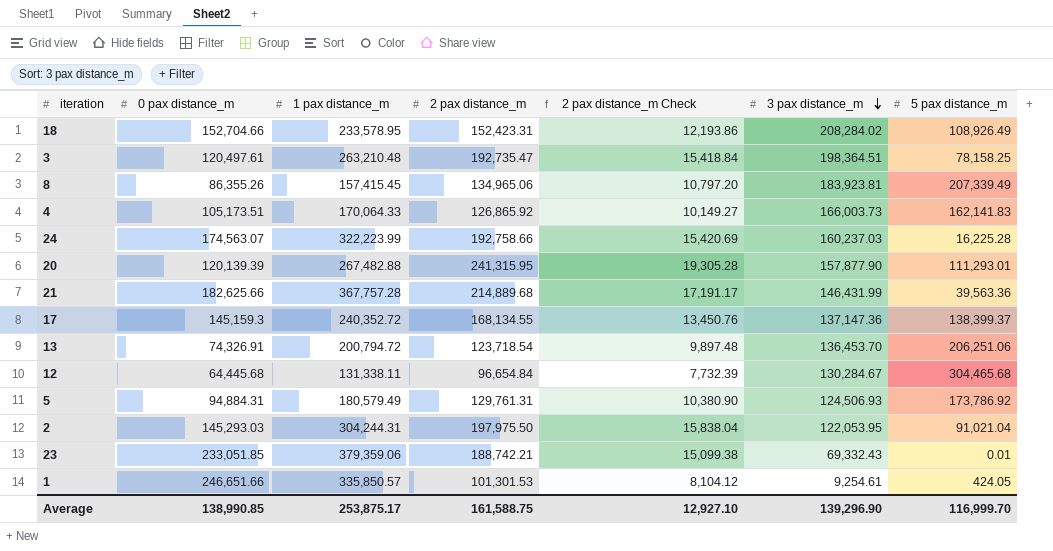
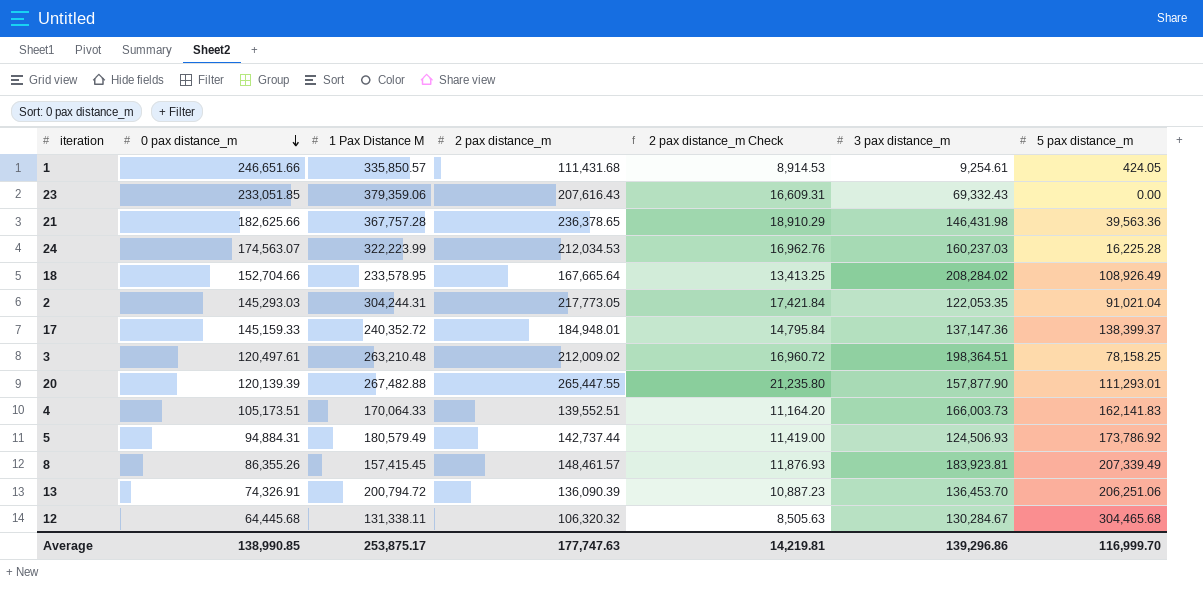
row order: 3 pax distance_m descending -> 0 pax distance_m descending
column name: 1 pax distance_m -> 1 Pax Distance M
1 | 2 pax distance_m: 101,301.53 -> 111,431.68
1 | 2 pax distance_m Check: 8,104.12 -> 8,914.53
23 | 2 pax distance_m: 188,742.21 -> 207,616.43
23 | 2 pax distance_m Check: 15,099.38 -> 16,609.31
23 | 5 pax distance_m: 0.01 -> 0.00
21 | 2 pax distance_m: 214,889.68 -> 236,378.65
21 | 2 pax distance_m Check: 17,191.17 -> 18,910.29
21 | 3 pax distance_m: 146,431.99 -> 146,431.98
24 | 2 pax distance_m: 192,758.66 -> 212,034.53
24 | 2 pax distance_m Check: 15,420.69 -> 16,962.76
18 | 2 pax distance_m: 152,423.31 -> 167,665.64
18 | 2 pax distance_m Check: 12,193.86 -> 13,413.25
2 | 2 pax distance_m: 197,975.50 -> 217,773.05
2 | 2 pax distance_m Check: 15,838.04 -> 17,421.84
2 | 3 pax distance_m: 122,053.95 -> 122,053.35
17 | 0 pax distance_m: 145,159.3 -> 145,159.33
17 | 2 pax distance_m: 168,134.55 -> 184,948.01
17 | 2 pax distance_m Check: 13,450.76 -> 14,795.84
3 | 2 pax distance_m: 192,735.47 -> 212,009.02
3 | 2 pax distance_m Check: 15,418.84 -> 16,960.72
20 | 2 pax distance_m: 241,315.95 -> 265,447.55
20 | 2 pax distance_m Check: 19,305.28 -> 21,235.80
4 | 2 pax distance_m: 126,865.92 -> 139,552.51
4 | 2 pax distance_m Check: 10,149.27 -> 11,164.20
5 | 2 pax distance_m: 129,761.31 -> 142,737.44
5 | 2 pax distance_m Check: 10,380.90 -> 11,419.00
8 | 2 pax distance_m: 134,965.06 -> 148,461.57
8 | 2 pax distance_m Check: 10,797.20 -> 11,876.93
13 | 2 pax distance_m: 123,718.54 -> 136,090.39
13 | 2 pax distance_m Check: 9,897.48 -> 10,887.23
12 | 2 pax distance_m: 96,654.84 -> 106,320.32
12 | 2 pax distance_m Check: 7,732.39 -> 8,505.63
Average | 2 pax distance_m: 161,588.75 -> 177,747.63
Average | 2 pax distance_m Check: 12,927.10 -> 14,219.81
Average | 3 pax distance_m: 139,296.90 -> 139,296.86

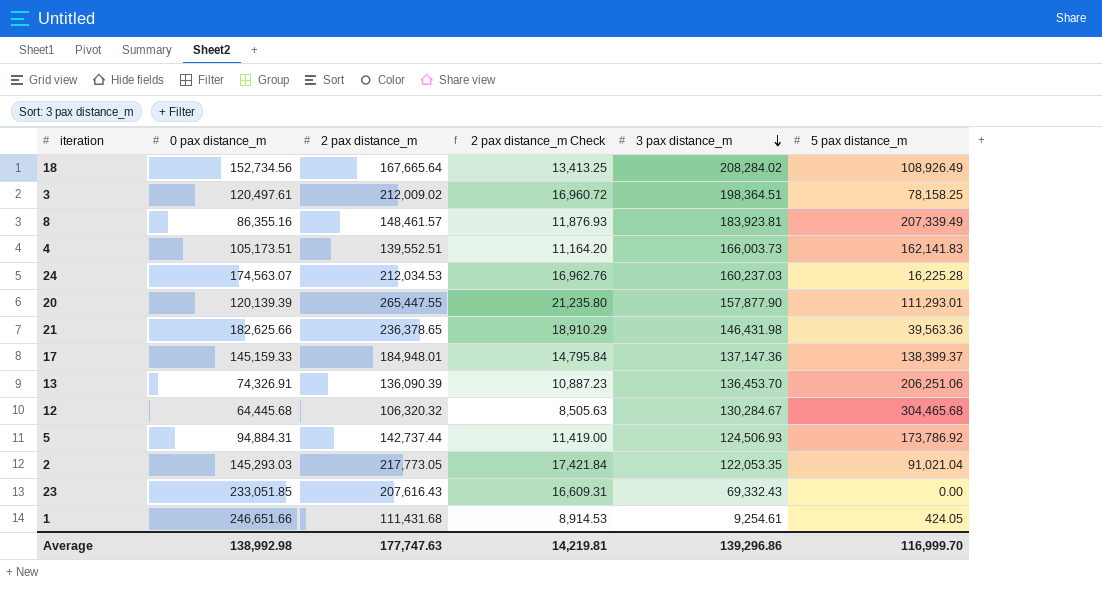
row order: 0 pax distance_m descending -> 3 pax distance_m descending
column 1 Pax Distance M | position: 3 -> none
18 | 0 pax distance_m: 152,704.66 -> 152,734.56
8 | 0 pax distance_m: 86,355.26 -> 86,355.16
Average | 0 pax distance_m: 138,990.85 -> 138,992.98

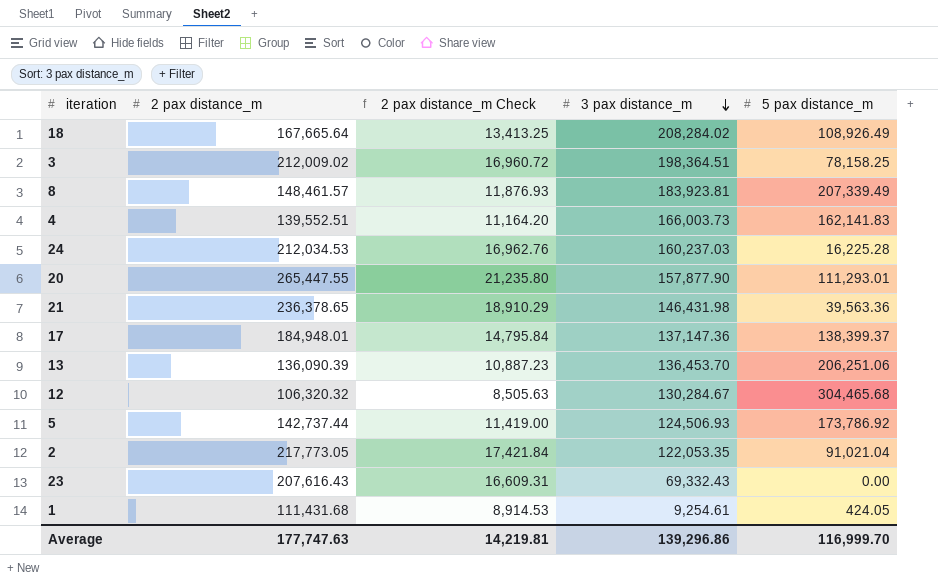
column 0 pax distance_m | position: 2 -> none

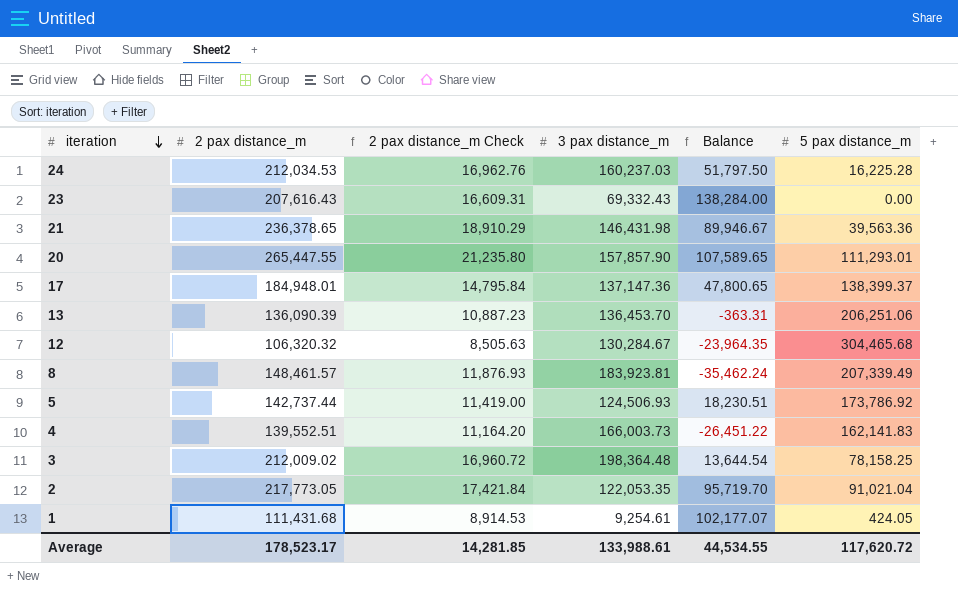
row order: 3 pax distance_m descending -> iteration descending
column Balance | formula: none -> [2 pax distance_m] - [3 pax distance_m]
row 18: 167,665.64 | 13,413.25 | 208,284.02 | 108,926.49 -> none
20 | 3 pax distance_m: 157,877.90 -> 157,857.90
3 | 3 pax distance_m: 198,364.51 -> 198,364.48
Average | 2 pax distance_m: 177,747.63 -> 178,523.17
Average | 2 pax distance_m Check: 14,219.81 -> 14,281.85
Average | 3 pax distance_m: 139,296.86 -> 133,988.61
Average | 5 pax distance_m: 116,999.70 -> 117,620.72

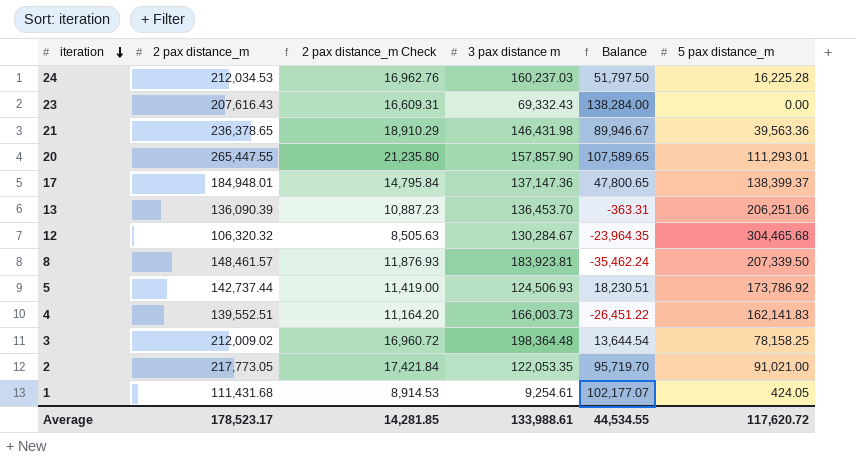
column name: 3 pax distance_m -> 3 pax distance m
8 | 5 pax distance_m: 207,339.49 -> 207,339.50
2 | 5 pax distance_m: 91,021.04 -> 91,021.00

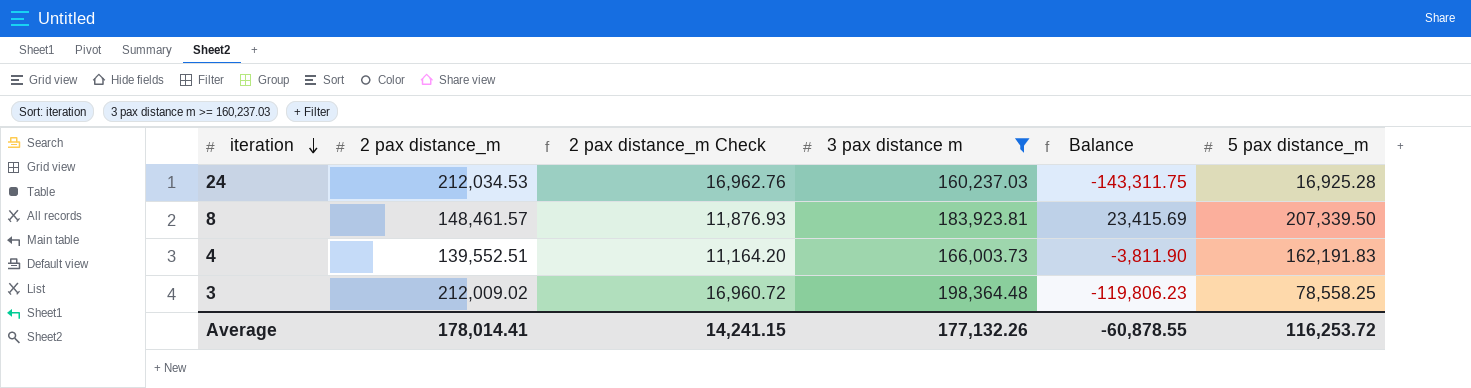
filter: none -> 3 pax distance m >= 160,237.03
column Balance | formula: [2 pax distance_m] - [3 pax distance m] -> [5 pax distance_m] - [3 pax distance m]
24 | 5 pax distance_m: 16,225.28 -> 16,925.28
4 | 5 pax distance_m: 162,141.83 -> 162,191.83
3 | 5 pax distance_m: 78,158.25 -> 78,558.25
Average | 2 pax distance_m: 178,523.17 -> 178,014.41
Average | 2 pax distance_m Check: 14,281.85 -> 14,241.15
Average | 3 pax distance m: 133,988.61 -> 177,132.26
Average | Balance: 44,534.55 -> -60,878.55
Average | 5 pax distance_m: 117,620.72 -> 116,253.72

